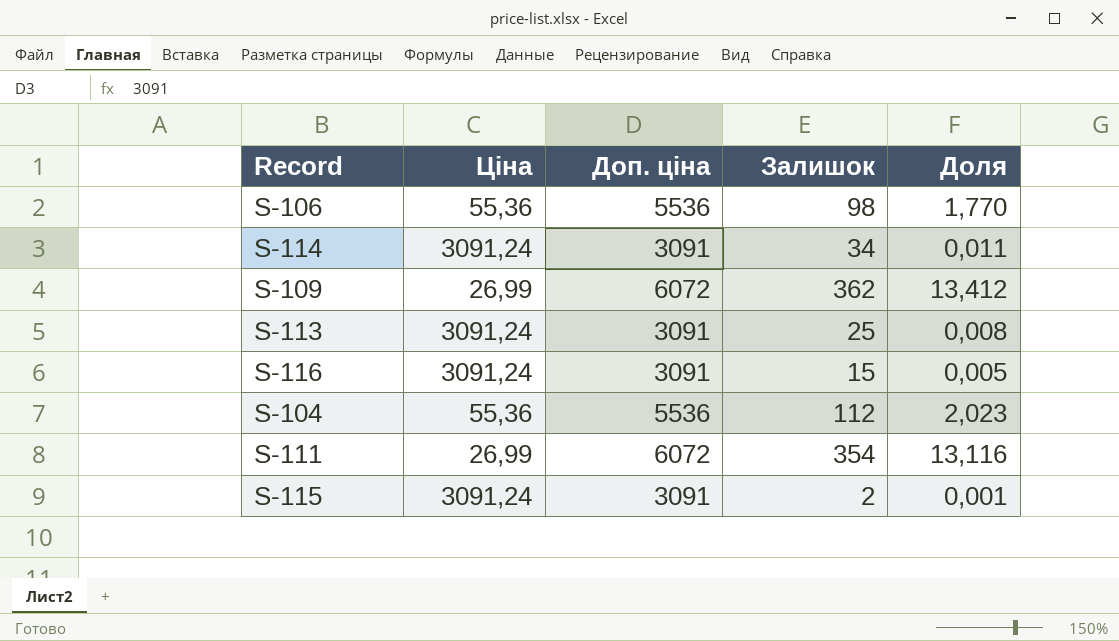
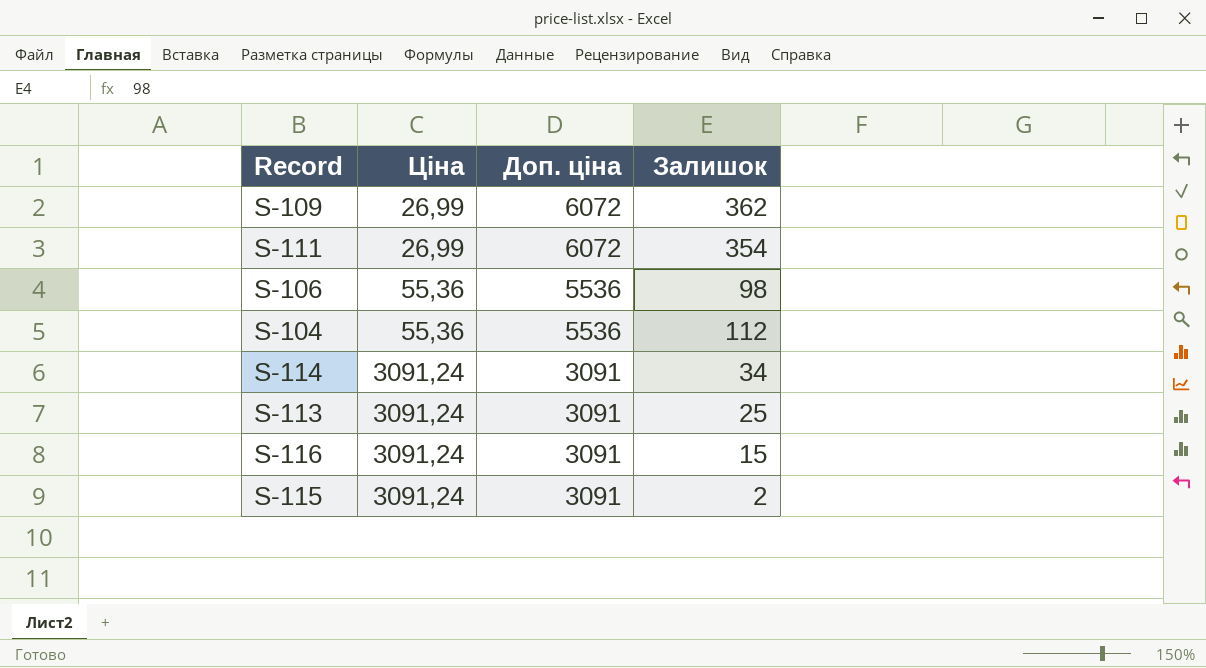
row order: none -> Ціна ascending
column Доля | formula: [Залишок] / [Ціна] -> none

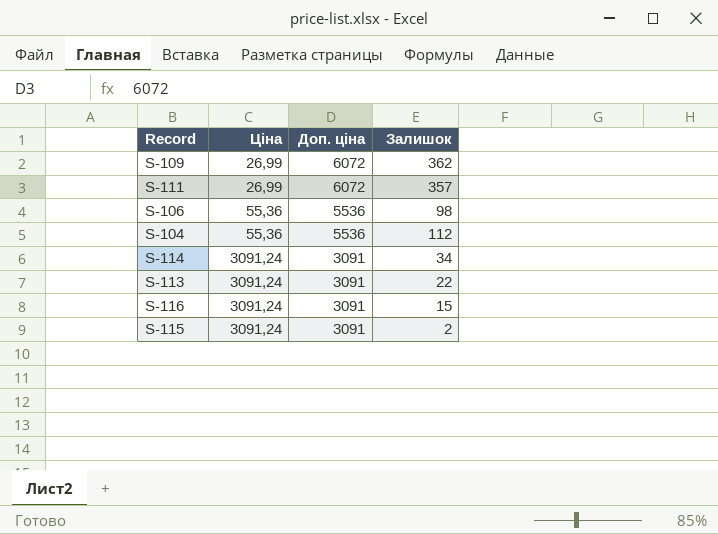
S-111 | Залишок: 354 -> 357
S-113 | Залишок: 25 -> 22

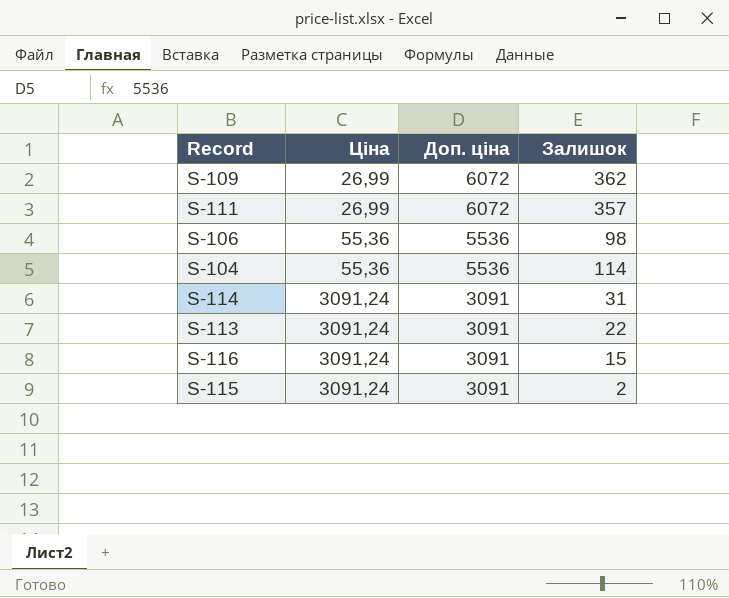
S-104 | Залишок: 112 -> 114
S-114 | Залишок: 34 -> 31

